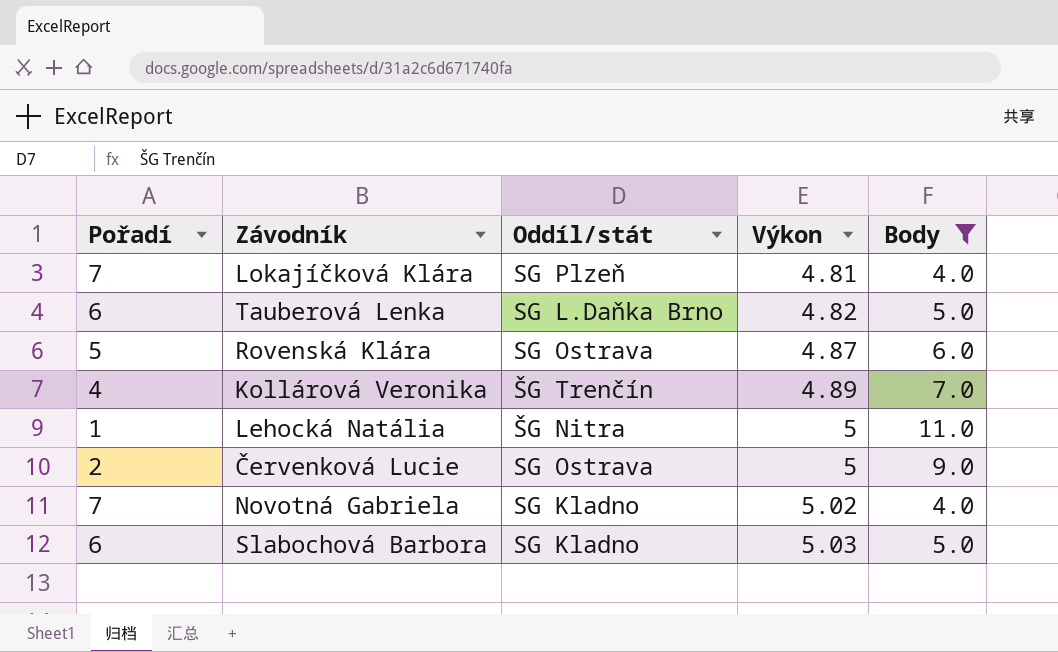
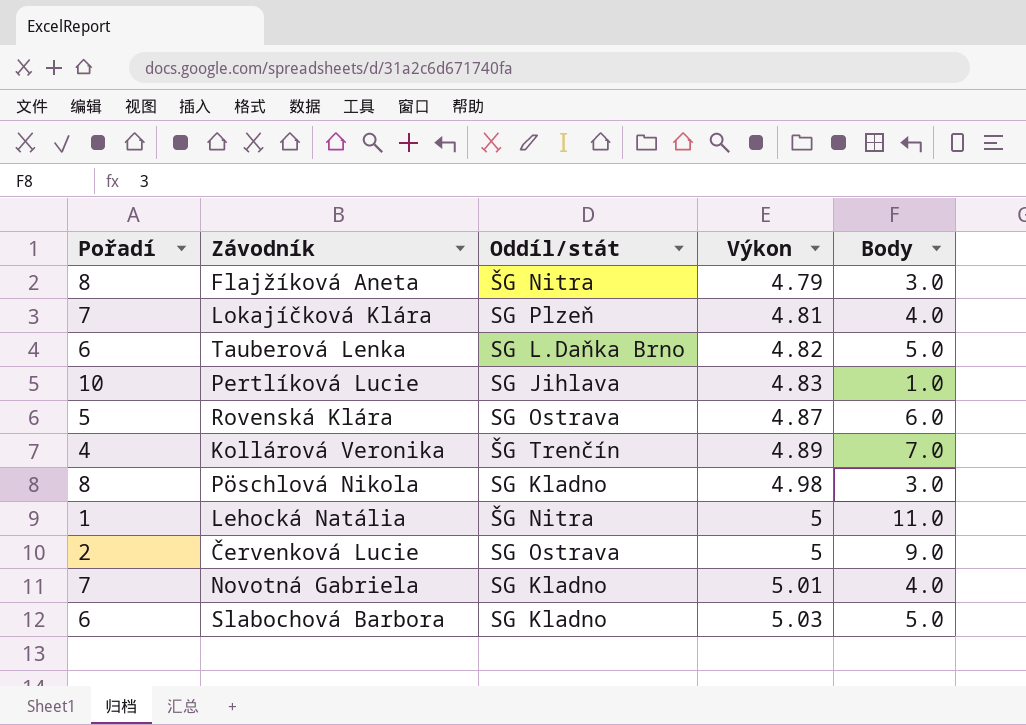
filter: Body >= 4.0 -> none
Novotná Gabriela | Výkon: 5.02 -> 5.01

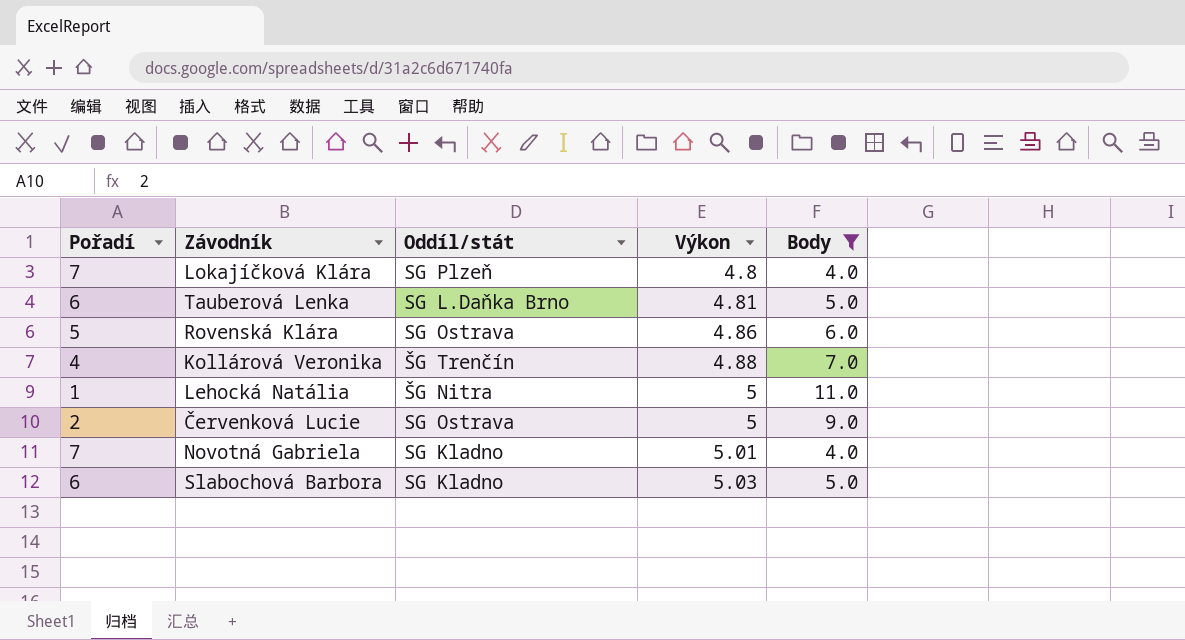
filter: none -> Body >= 4.0
Lokajíčková Klára | Výkon: 4.81 -> 4.8
Tauberová Lenka | Výkon: 4.82 -> 4.81
Rovenská Klára | Výkon: 4.87 -> 4.86
Kollárová Veronika | Výkon: 4.89 -> 4.88

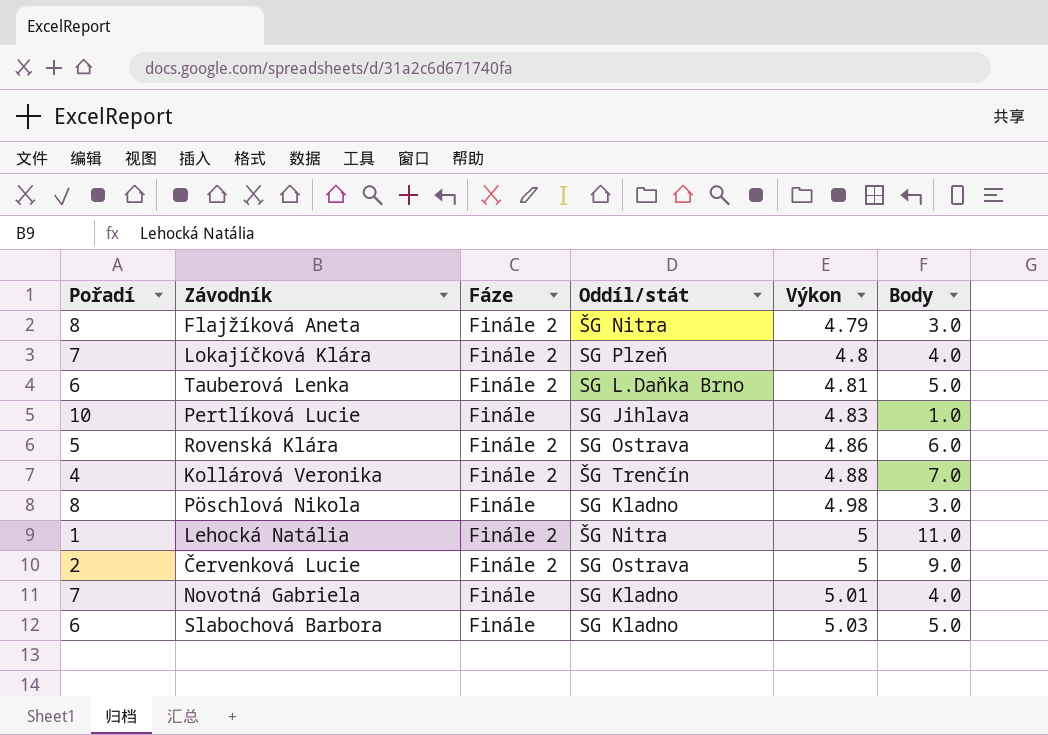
filter: Body >= 4.0 -> none
column Fáze | position: none -> 3

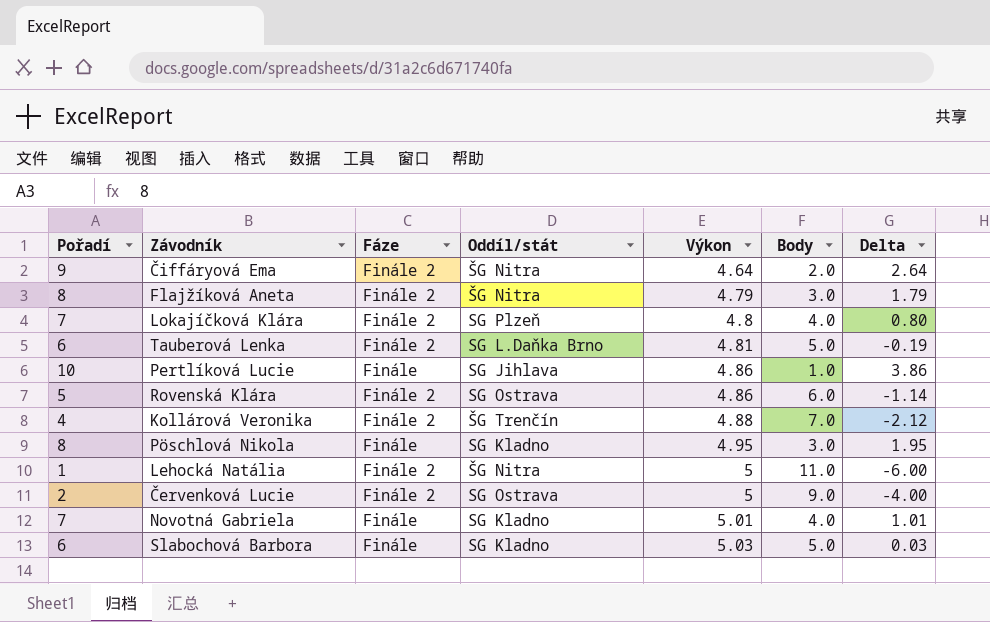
column Delta | formula: none -> [Výkon] - [Body]
row Čiffáryová Ema: none -> 9 | Finále 2 | ŠG Nitra | 4.64 | 2.0 | 2.64
Pertlíková Lucie | Výkon: 4.83 -> 4.86
Pöschlová Nikola | Výkon: 4.98 -> 4.95

